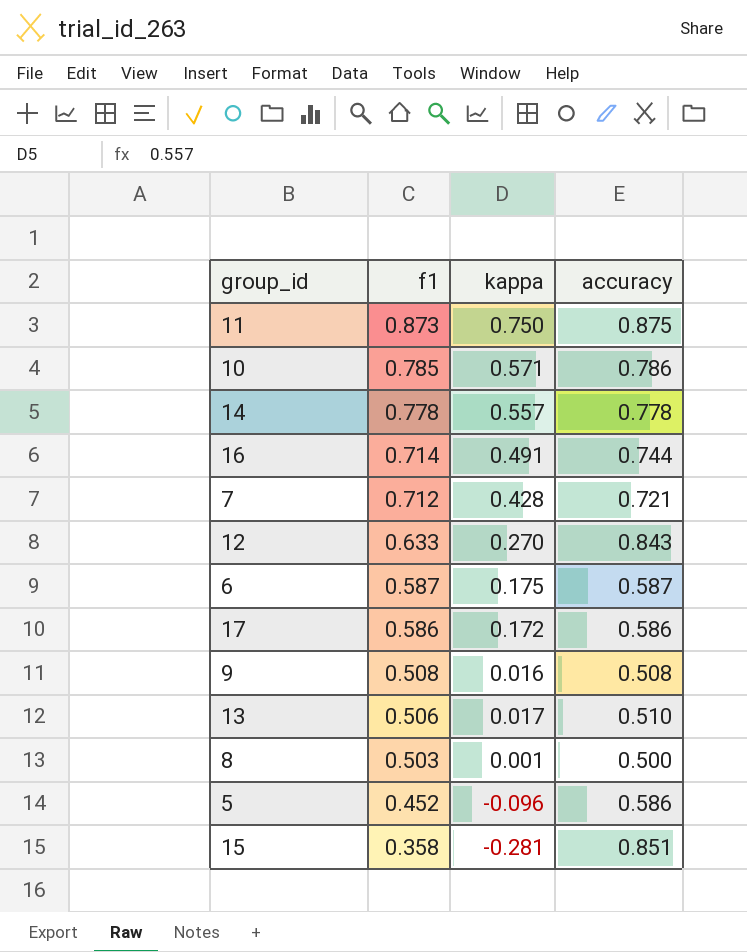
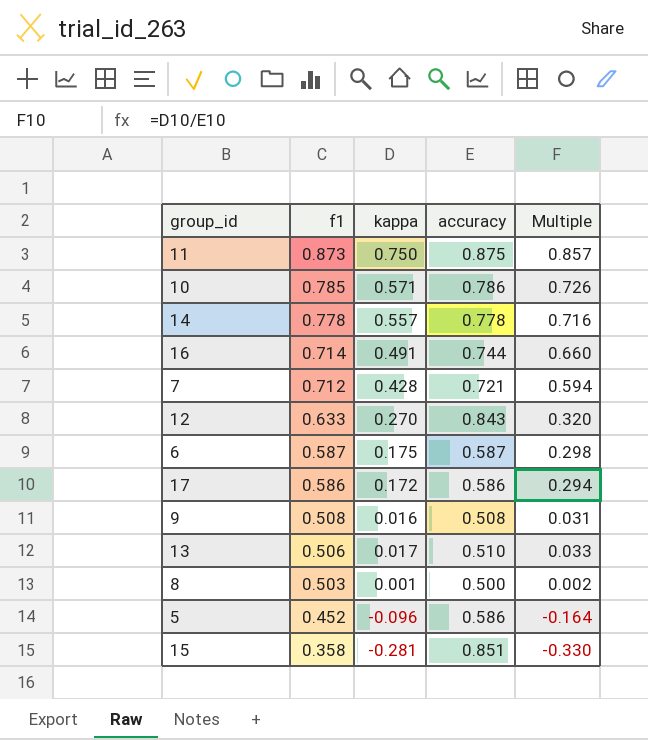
column Multiple | formula: none -> [kappa] / [accuracy]

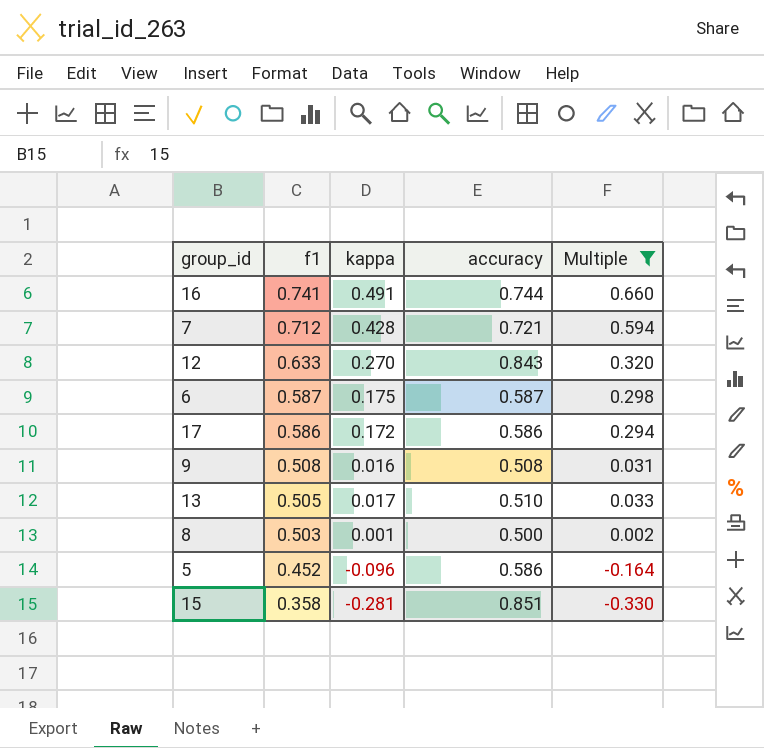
filter: none -> Multiple <= 0.660
16 | f1: 0.714 -> 0.741
13 | f1: 0.506 -> 0.505

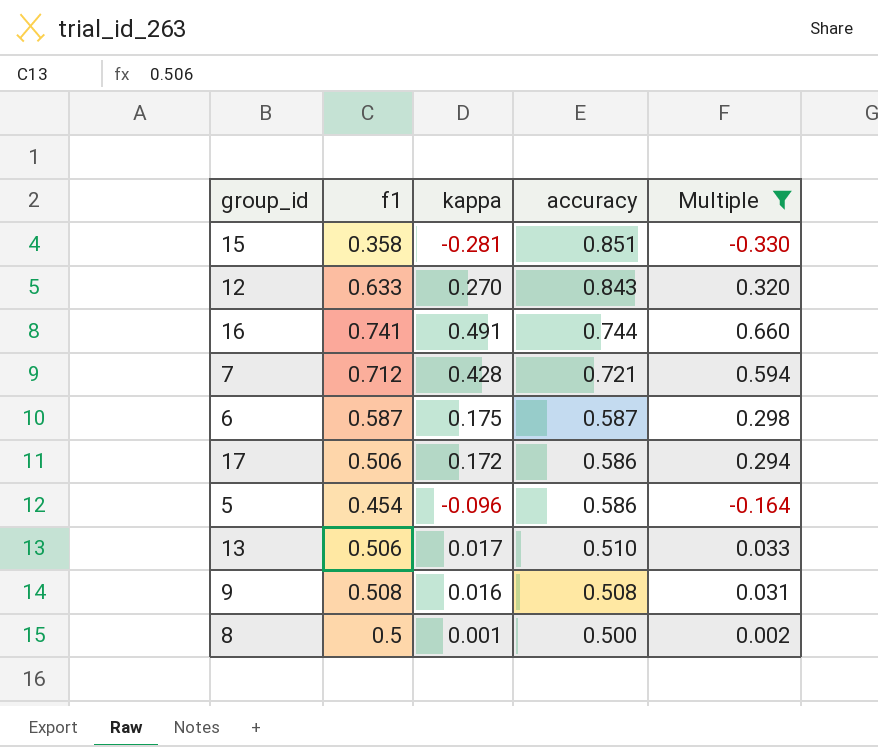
row order: f1 descending -> accuracy descending
17 | f1: 0.586 -> 0.506
5 | f1: 0.452 -> 0.454
13 | f1: 0.505 -> 0.506
8 | f1: 0.503 -> 0.5

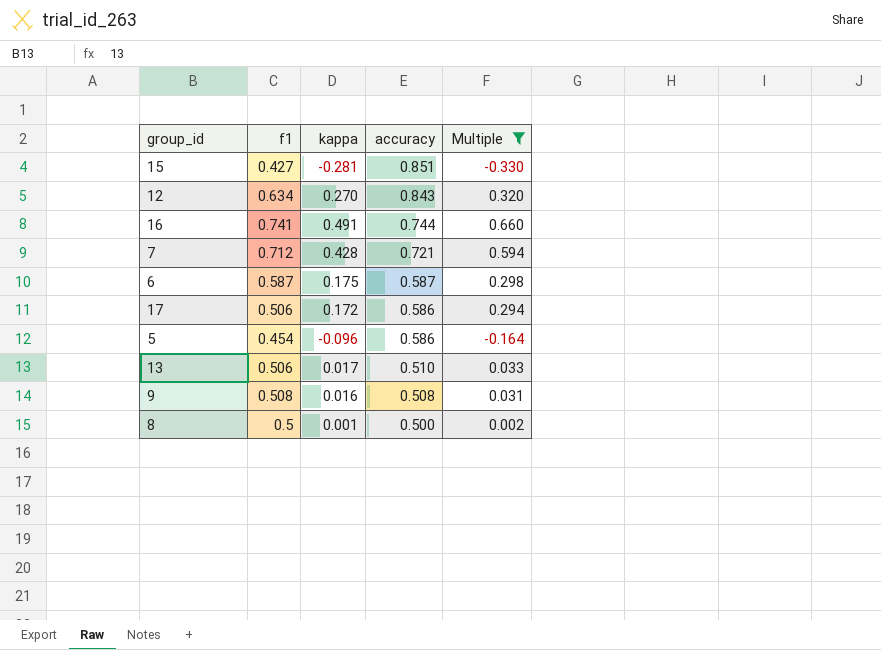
15 | f1: 0.358 -> 0.427
12 | f1: 0.633 -> 0.634

